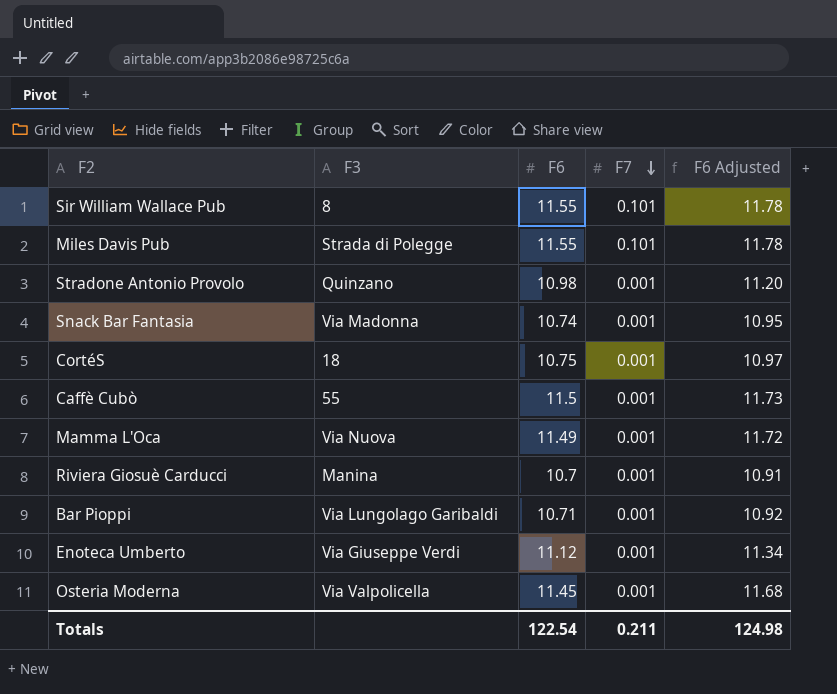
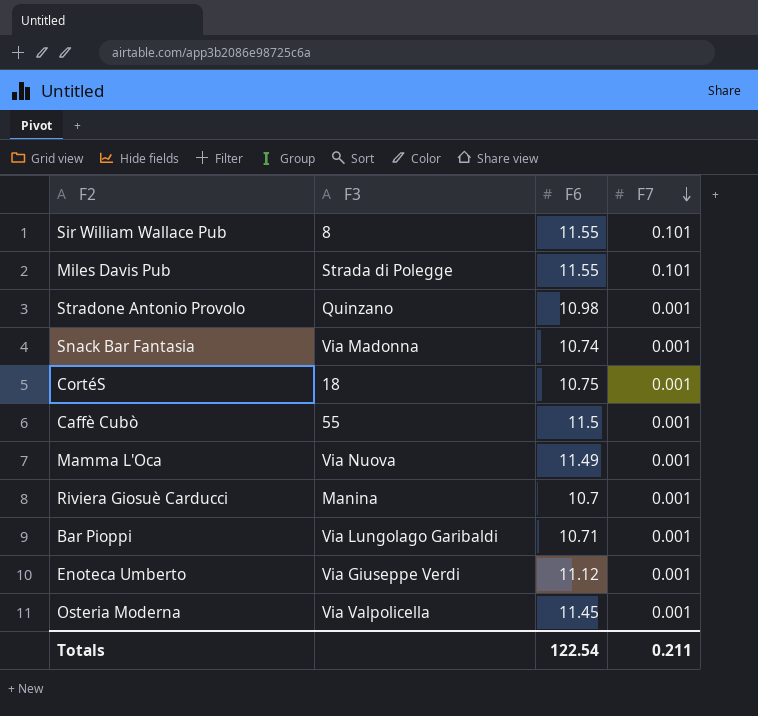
column F6 Adjusted | formula: [F6] * 1.02 -> none

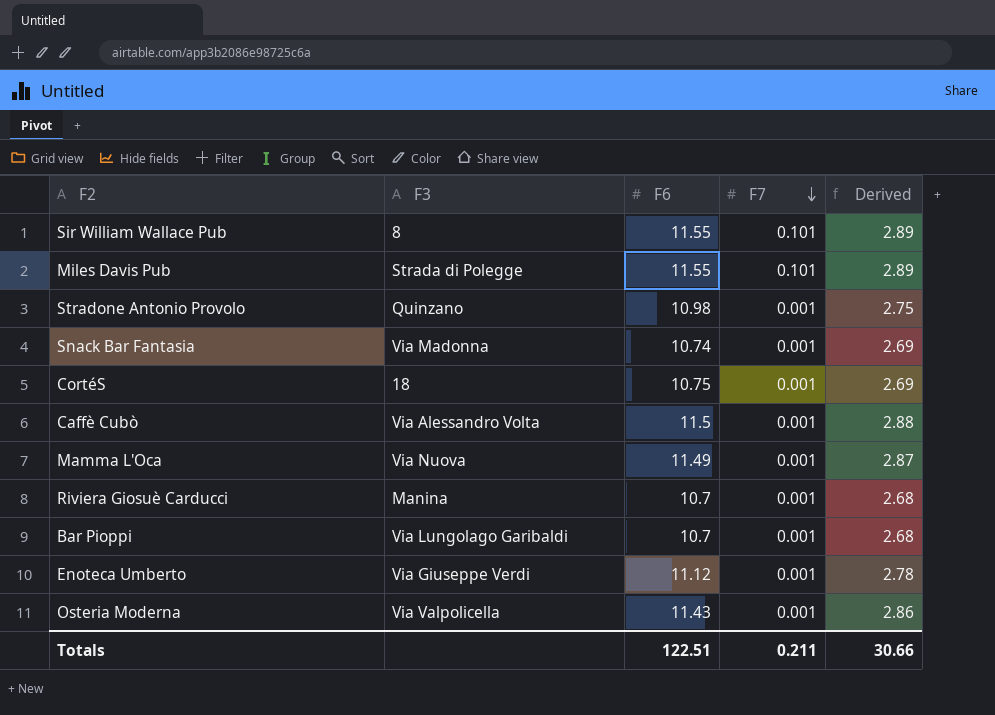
column Derived | formula: none -> [F6] * 0.25
Caffè Cubò | F3: 55 -> Via Alessandro Volta
Bar Pioppi | F6: 10.71 -> 10.7
Osteria Moderna | F6: 11.45 -> 11.43
Totals | F6: 122.54 -> 122.51

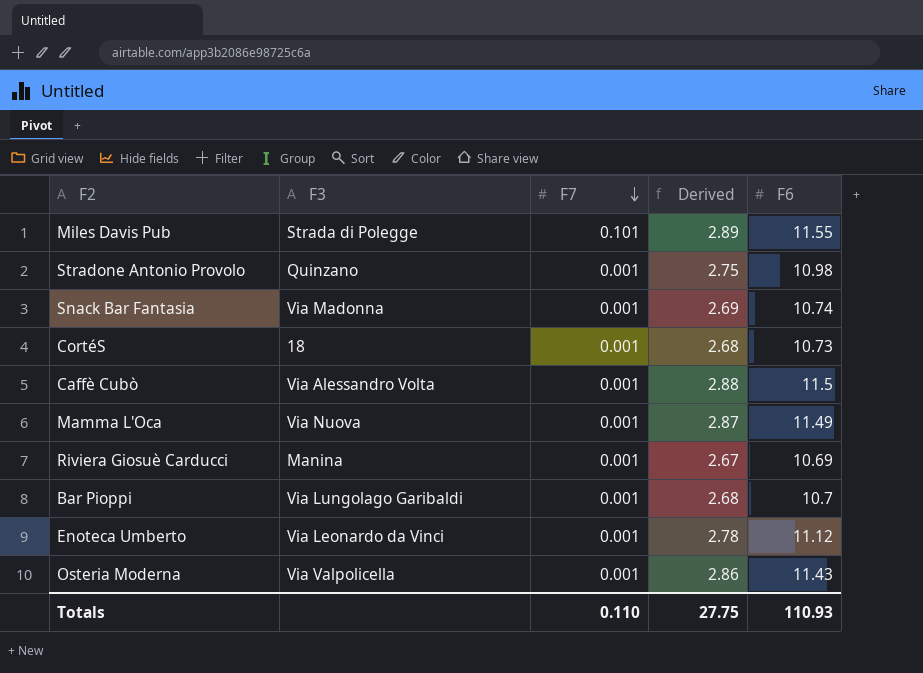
column F6 | position: 3 -> 5
row Sir William Wallace Pub: 8 | 11.55 | 0.101 | 2.89 -> none
CortéS | Derived: 2.69 -> 2.68
CortéS | F6: 10.75 -> 10.73
Riviera Giosuè Carducci | Derived: 2.68 -> 2.67
Riviera Giosuè Carducci | F6: 10.7 -> 10.69
Enoteca Umberto | F3: Via Giuseppe Verdi -> Via Leonardo da Vinci
Totals | F7: 0.211 -> 0.110
Totals | Derived: 30.66 -> 27.75
Totals | F6: 122.51 -> 110.93

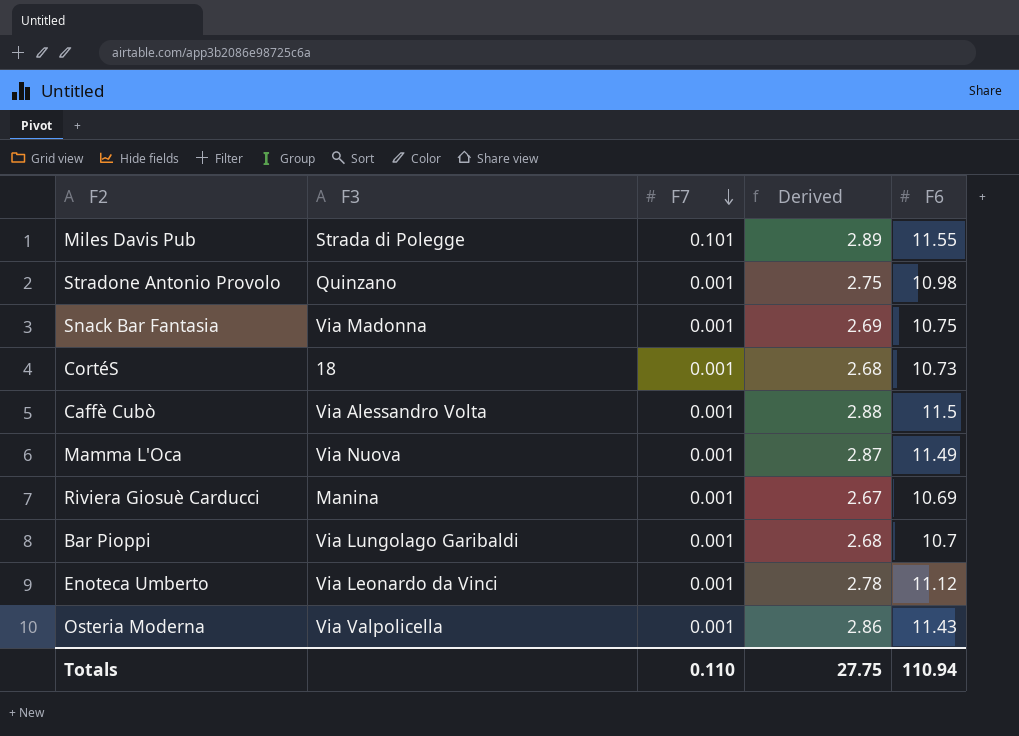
Snack Bar Fantasia | F6: 10.74 -> 10.75
Totals | F6: 110.93 -> 110.94

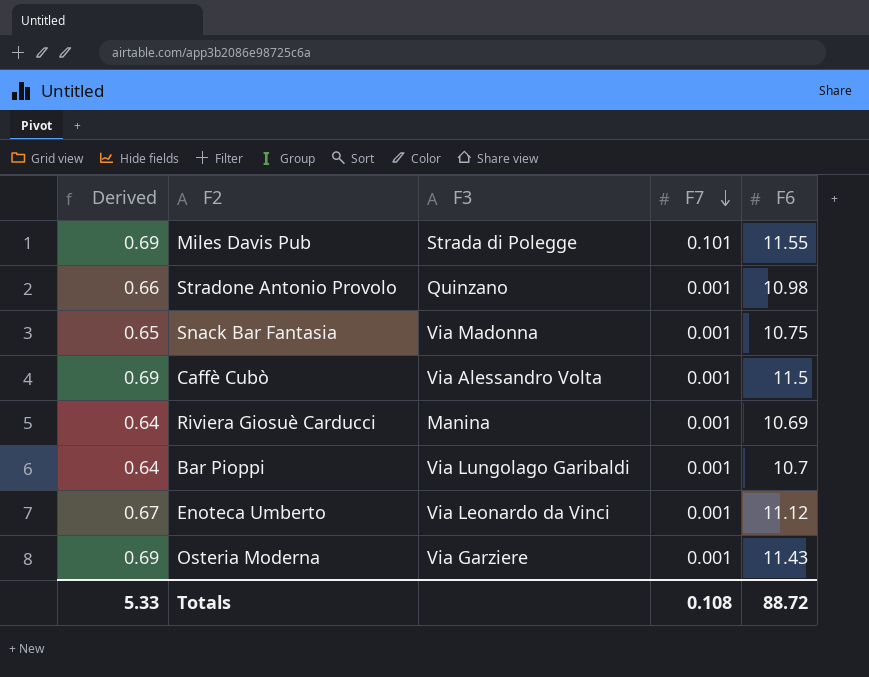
column Derived | formula: [F6] * 0.25 -> [F6] * 0.06
column Derived | position: 4 -> 1
row CortéS: 18 | 0.001 | 2.68 | 10.73 -> none
row Mamma L'Oca: Via Nuova | 0.001 | 2.87 | 11.49 -> none
Osteria Moderna | F3: Via Valpolicella -> Via Garziere
Totals | Derived: 27.75 -> 5.33
Totals | F7: 0.110 -> 0.108
Totals | F6: 110.94 -> 88.72

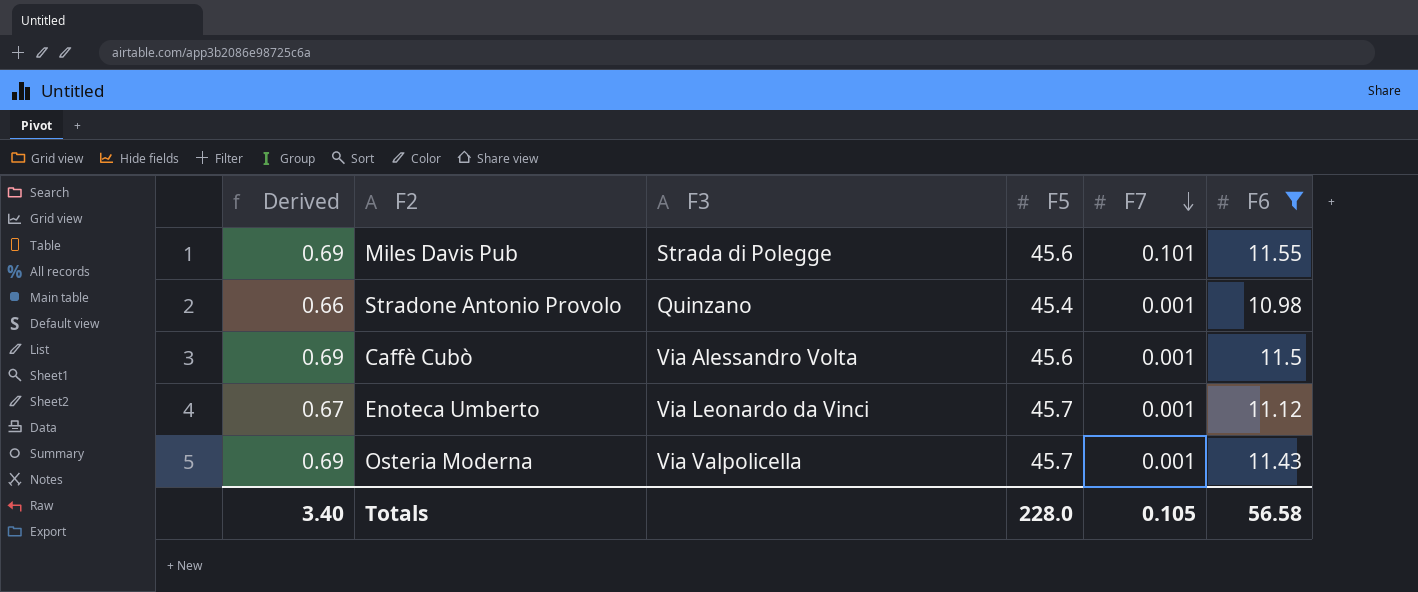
filter: none -> F6 >= 10.98
column F5 | position: none -> 4
Osteria Moderna | F3: Via Garziere -> Via Valpolicella
Totals | Derived: 5.33 -> 3.40
Totals | F7: 0.108 -> 0.105
Totals | F6: 88.72 -> 56.58

